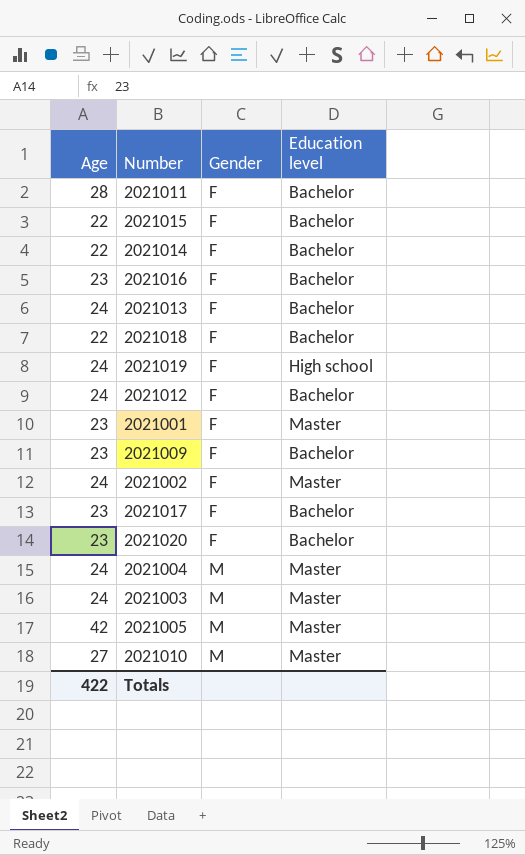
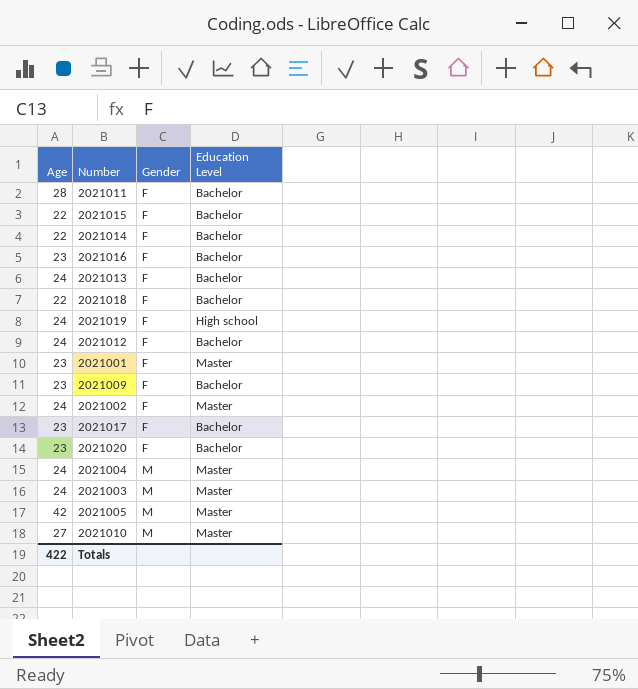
column name: Education level -> Education Level

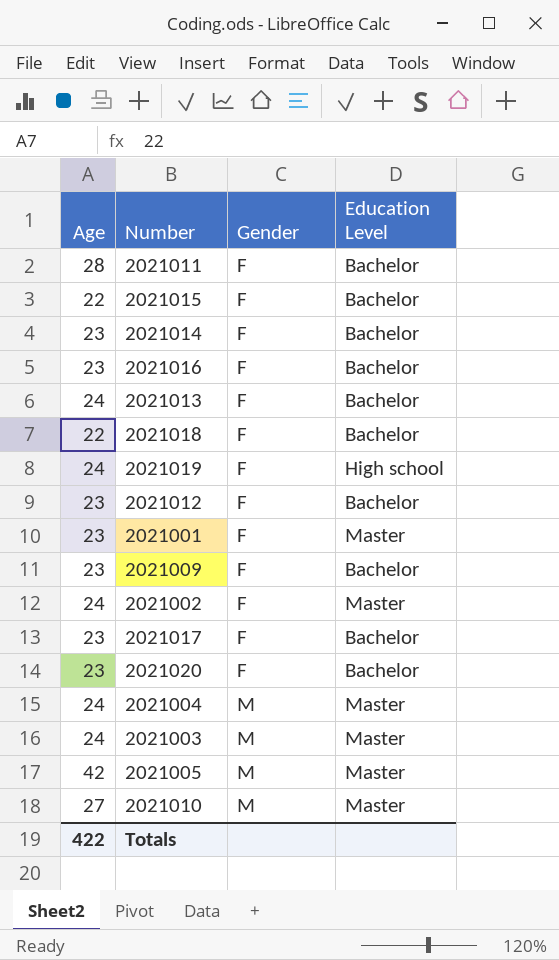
2021014 | Age: 22 -> 23
2021012 | Age: 24 -> 23

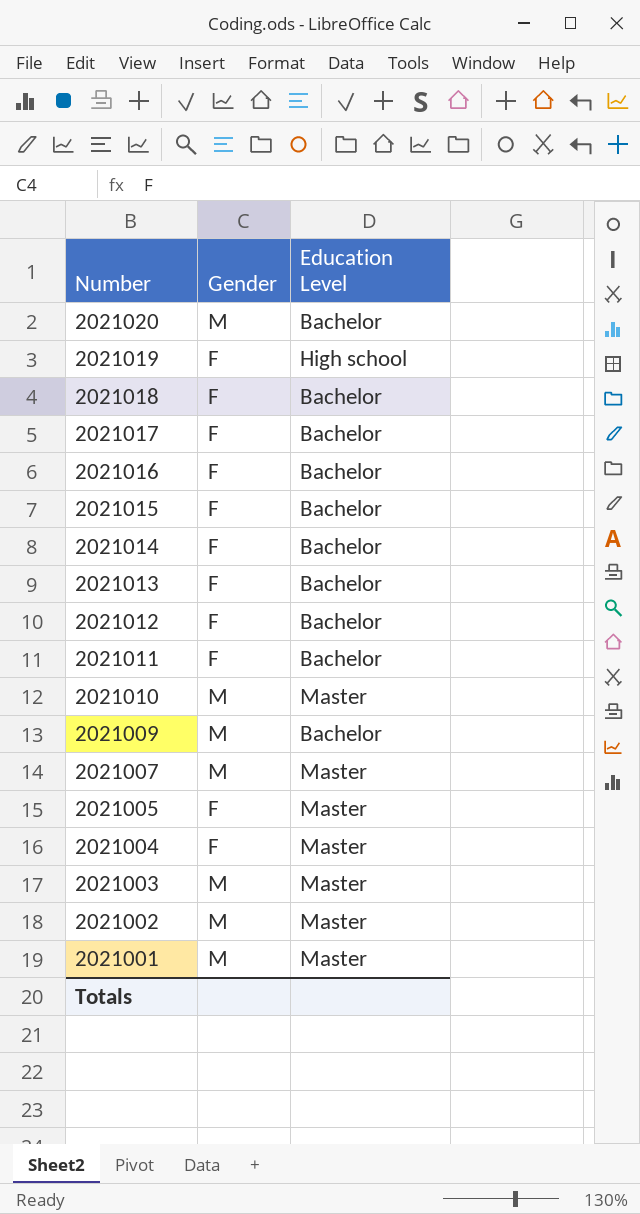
row order: Gender ascending -> Number descending
column Age | position: 1 -> none
2021020 | Gender: F -> M
2021009 | Gender: F -> M
row 2021007: none -> M | Master
2021005 | Gender: M -> F
2021004 | Gender: M -> F
2021002 | Gender: F -> M
2021001 | Gender: F -> M

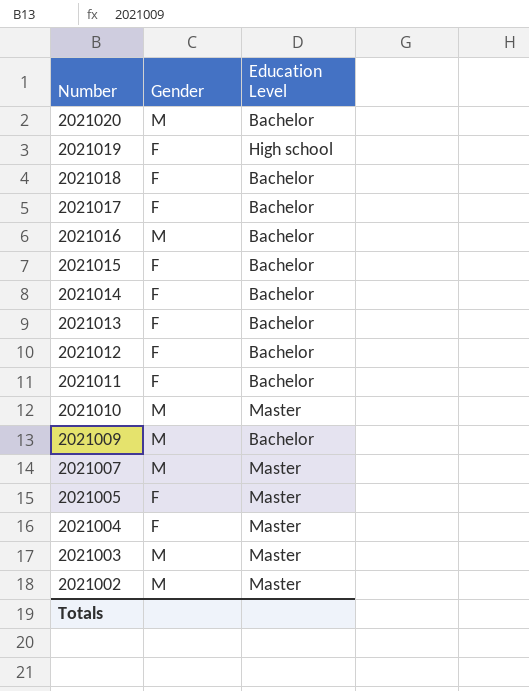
row 2021001: M | Master -> none
2021016 | Gender: F -> M

